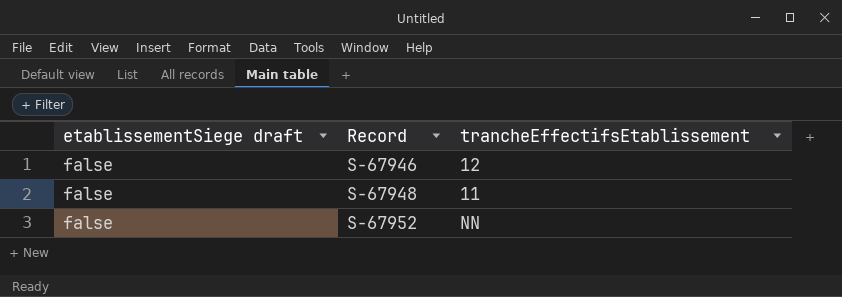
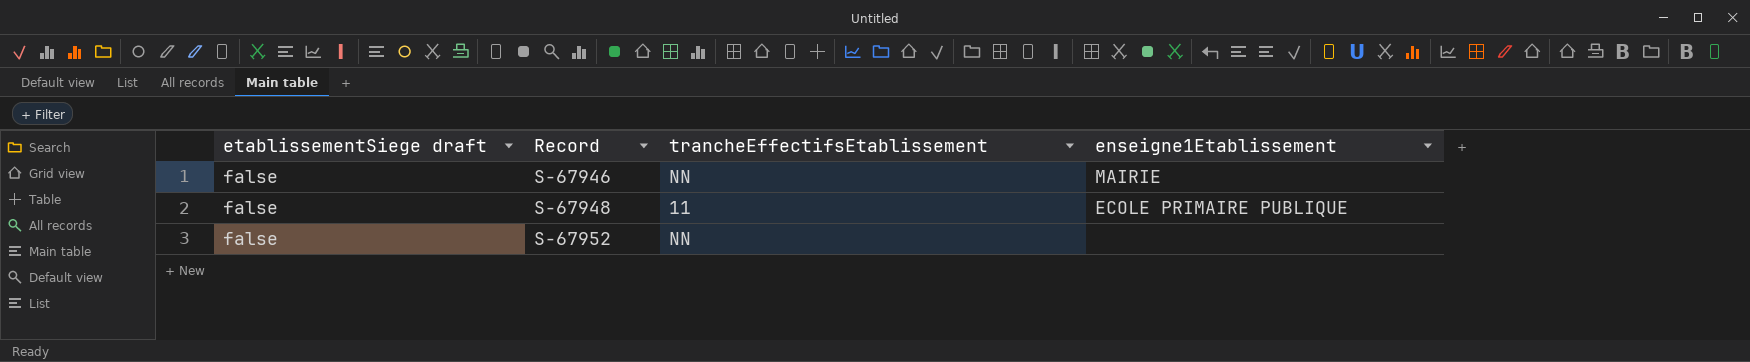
column enseigne1Etablissement | position: none -> 4
S-67946 | trancheEffectifsEtablissement: 12 -> NN

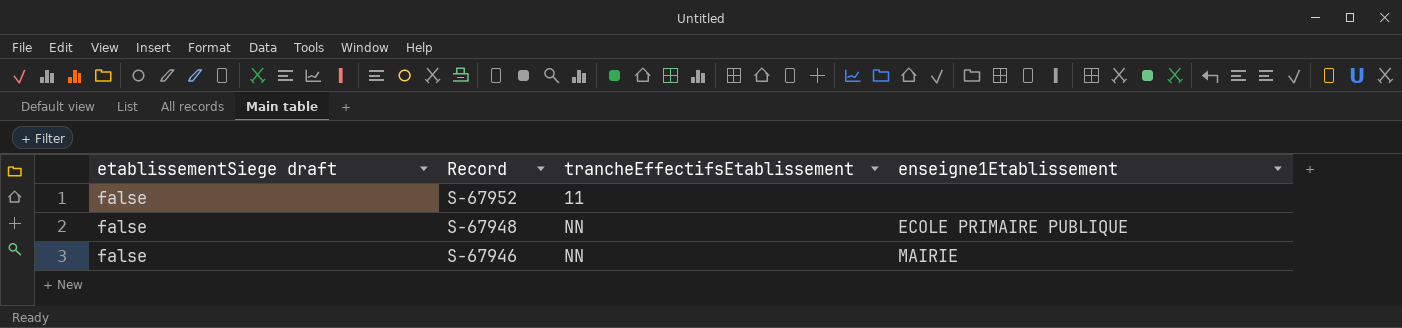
row order: Record ascending -> Record descending
S-67952 | trancheEffectifsEtablissement: NN -> 11
S-67948 | trancheEffectifsEtablissement: 11 -> NN

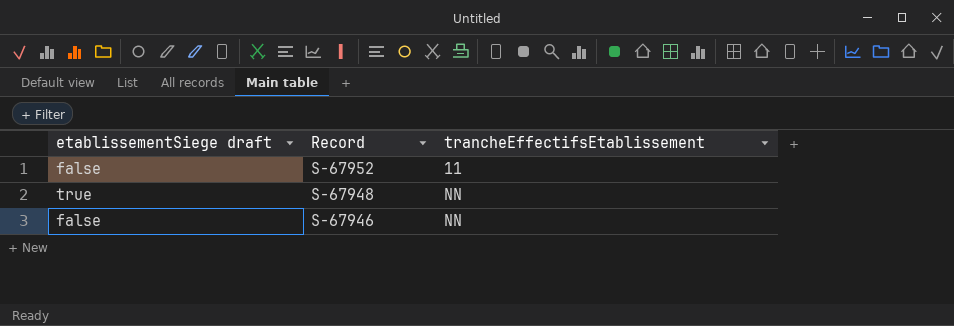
column enseigne1Etablissement | position: 4 -> none
S-67948 | etablissementSiege draft: false -> true

